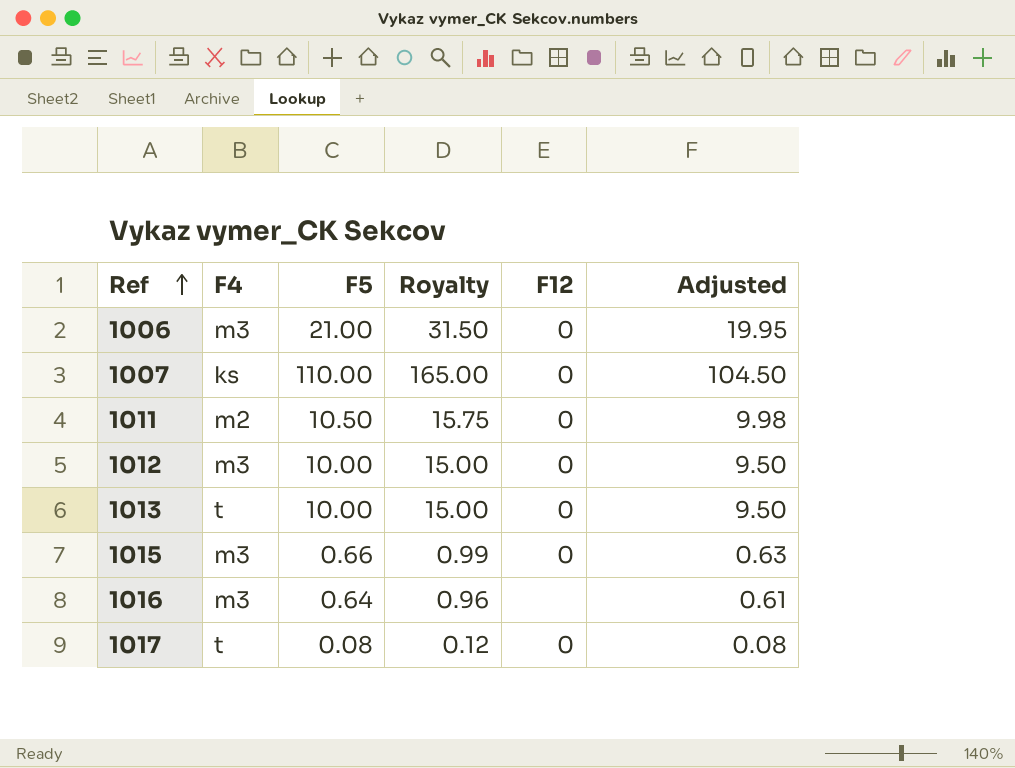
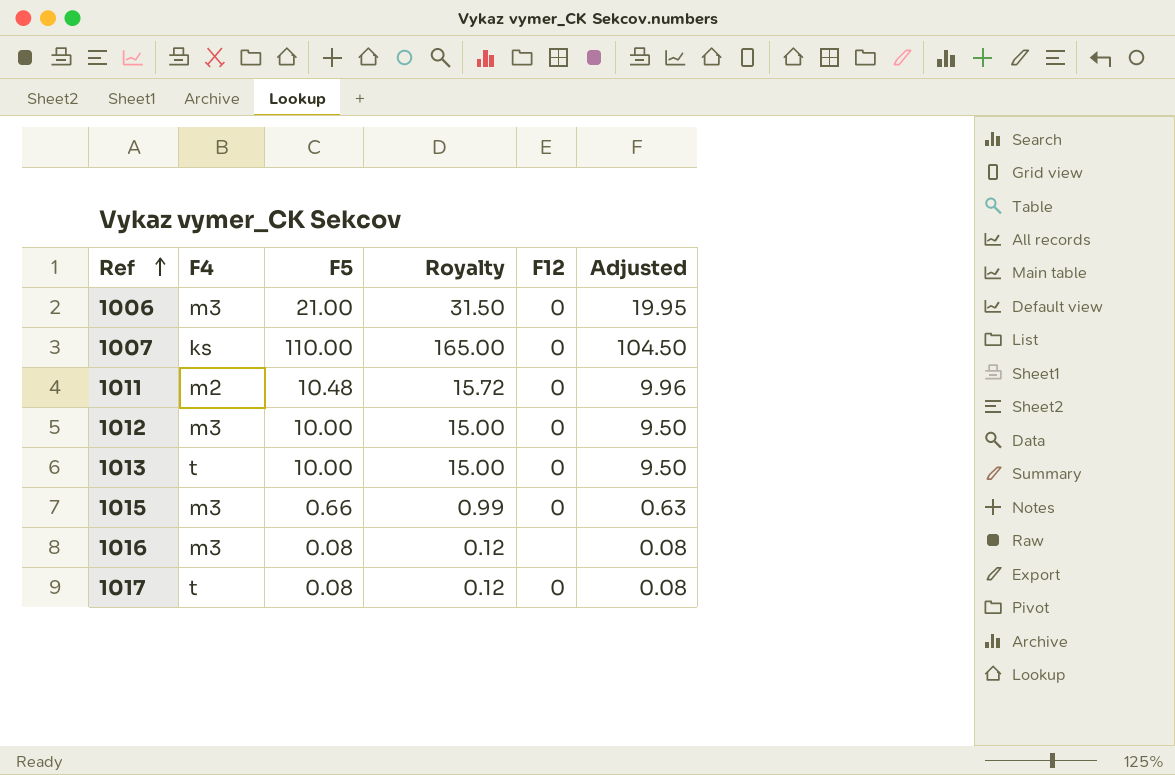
1011 | F5: 10.50 -> 10.48
1011 | Royalty: 15.75 -> 15.72
1011 | Adjusted: 9.98 -> 9.96
1016 | F5: 0.64 -> 0.08
1016 | Royalty: 0.96 -> 0.12
1016 | Adjusted: 0.61 -> 0.08

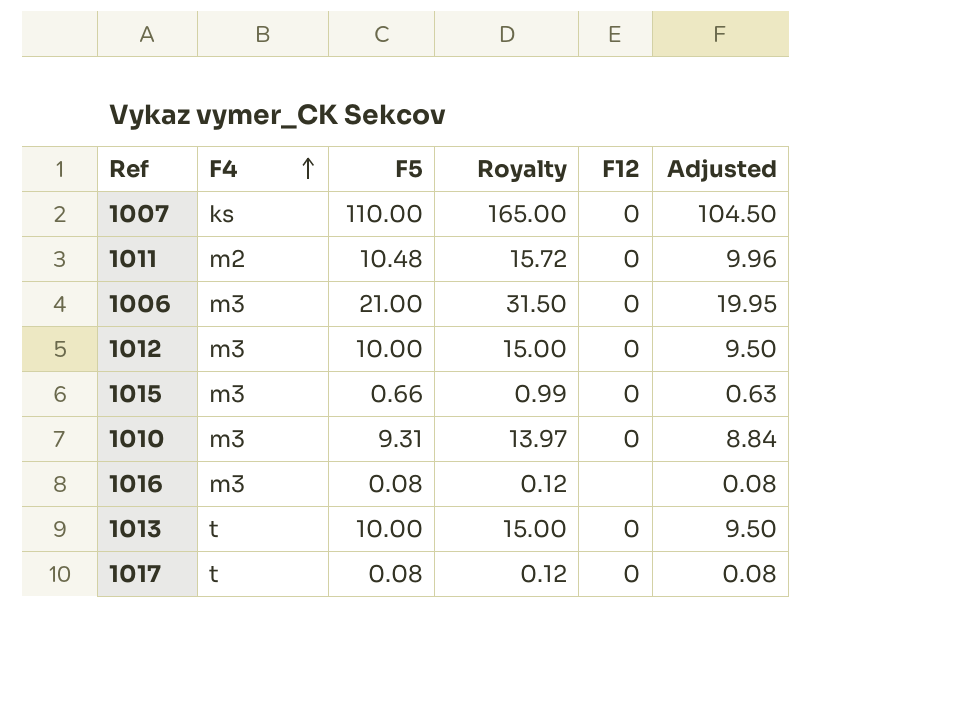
row order: Ref ascending -> F4 ascending
row 1010: none -> m3 | 9.31 | 13.97 | 0 | 8.84

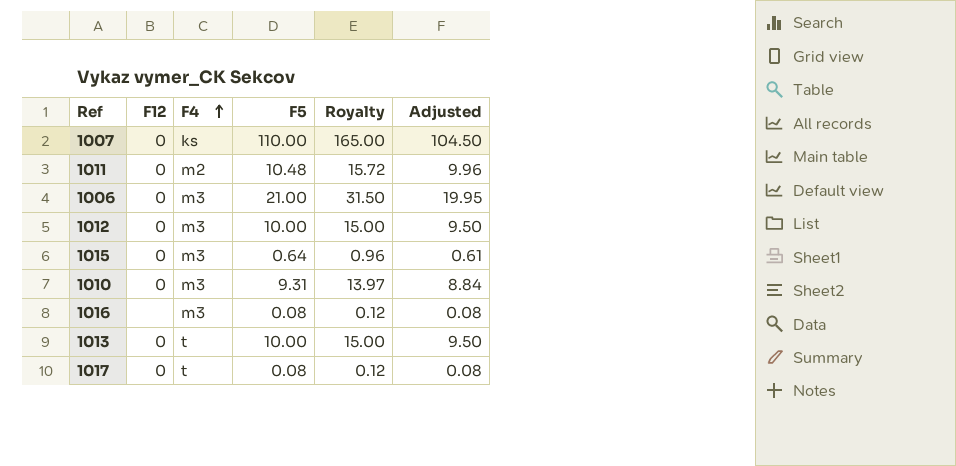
column F12 | position: 5 -> 2
1015 | F5: 0.66 -> 0.64
1015 | Royalty: 0.99 -> 0.96
1015 | Adjusted: 0.63 -> 0.61

